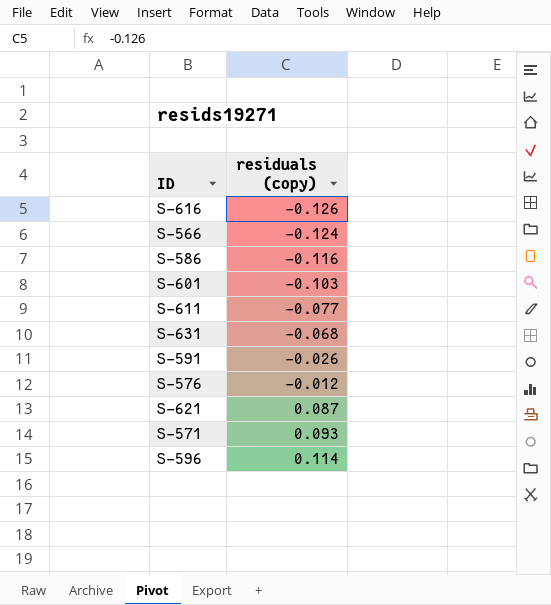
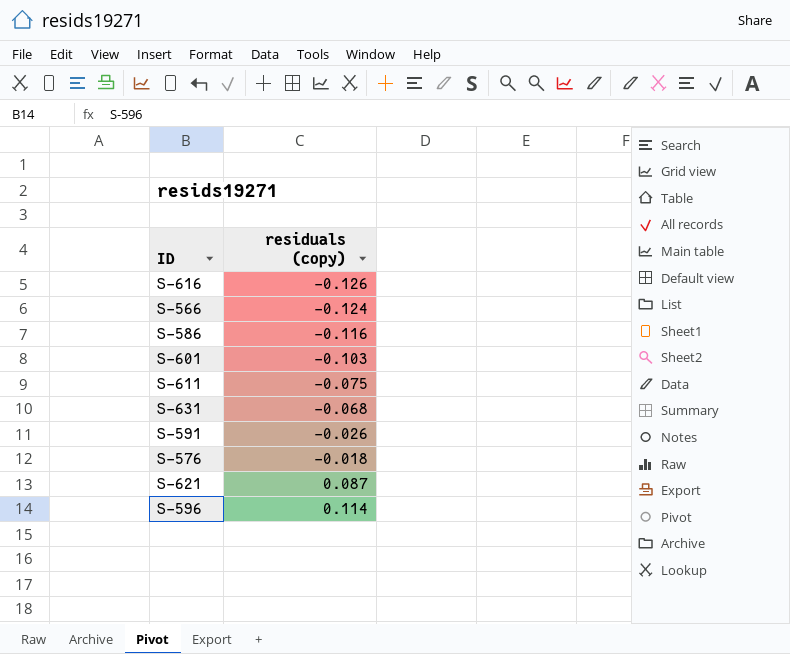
row S-571: 0.093 -> none
S-611 | residuals (copy): -0.077 -> -0.075
S-576 | residuals (copy): -0.012 -> -0.018

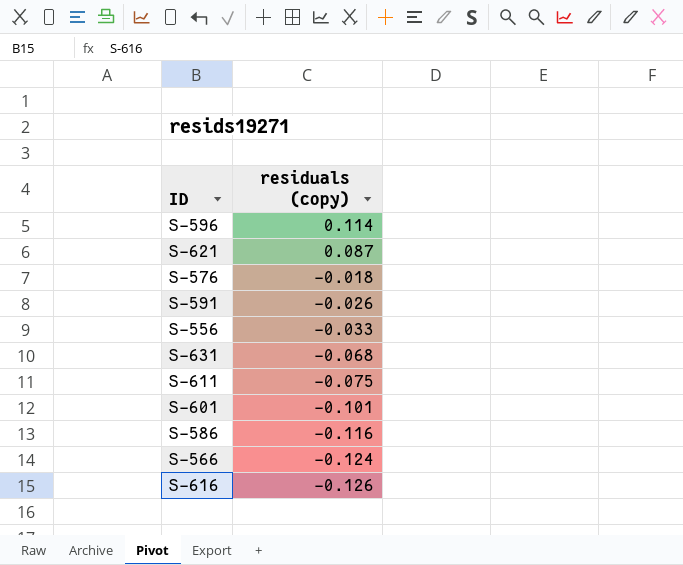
row order: residuals (copy) ascending -> residuals (copy) descending
row S-556: none -> -0.033
S-601 | residuals (copy): -0.103 -> -0.101

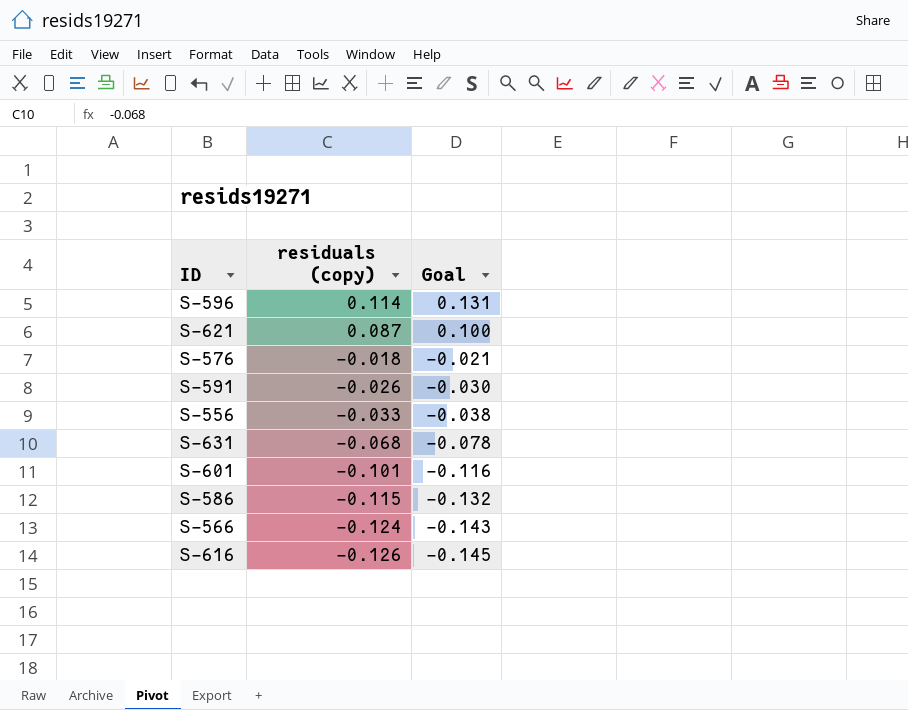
column Goal | formula: none -> [residuals (copy)] * 1.15
row S-611: -0.075 -> none
S-586 | residuals (copy): -0.116 -> -0.115

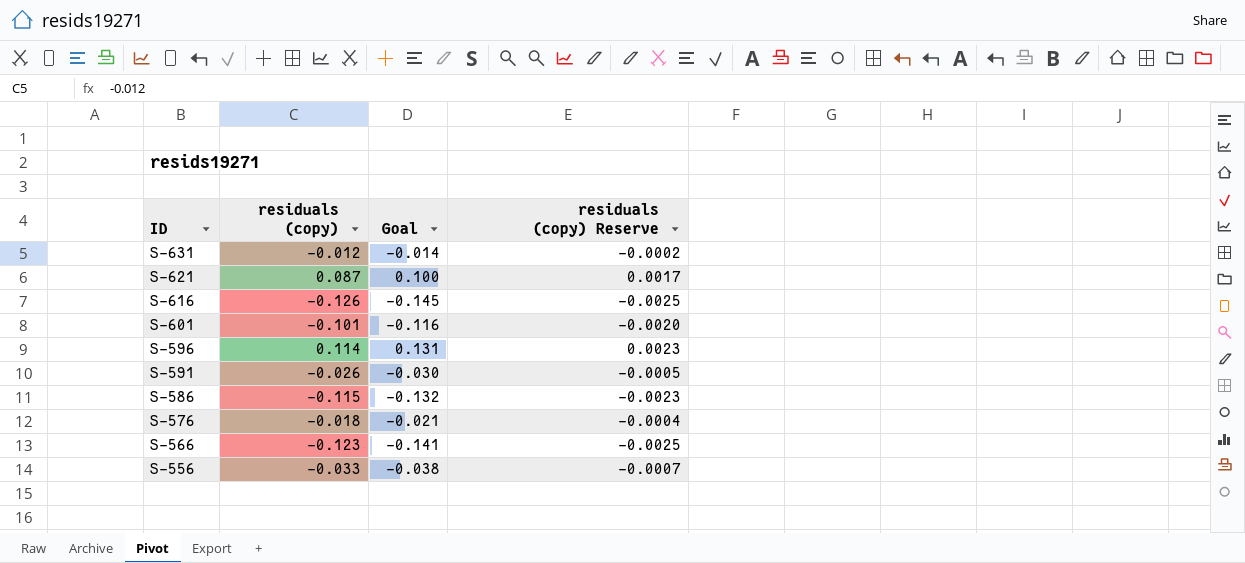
row order: residuals (copy) descending -> ID descending
column residuals (copy) Reserve | formula: none -> [residuals (copy)] * 0.02
S-631 | residuals (copy): -0.068 -> -0.012
S-631 | Goal: -0.078 -> -0.014
S-566 | residuals (copy): -0.124 -> -0.123
S-566 | Goal: -0.143 -> -0.141

